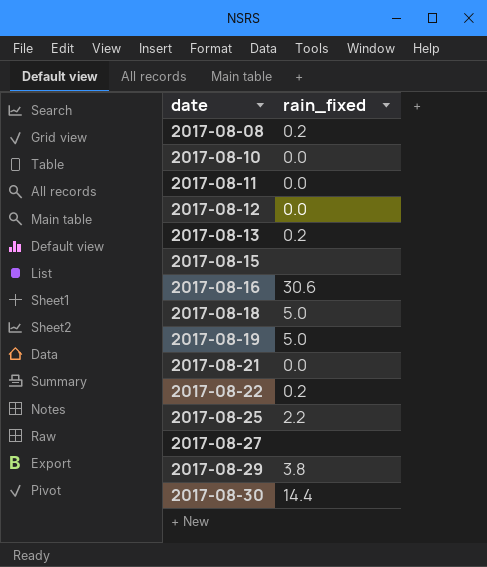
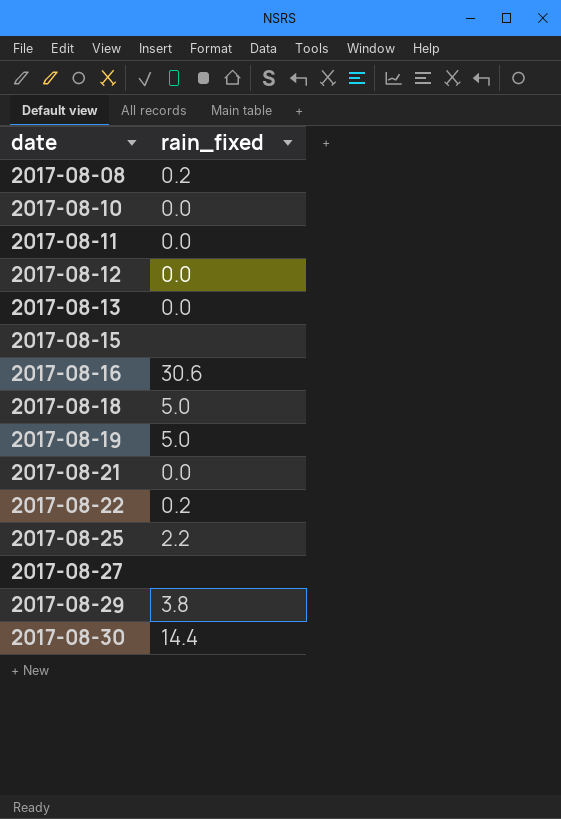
2017-08-13 | rain_fixed: 0.2 -> 0.0

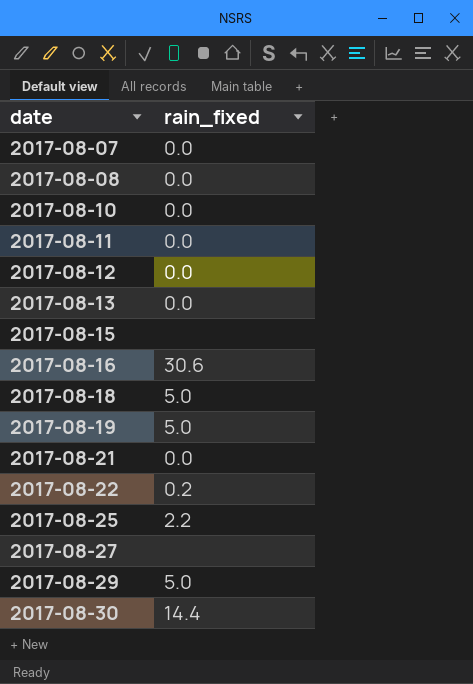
row 2017-08-07: none -> 0.0
2017-08-08 | rain_fixed: 0.2 -> 0.0
2017-08-29 | rain_fixed: 3.8 -> 5.0

